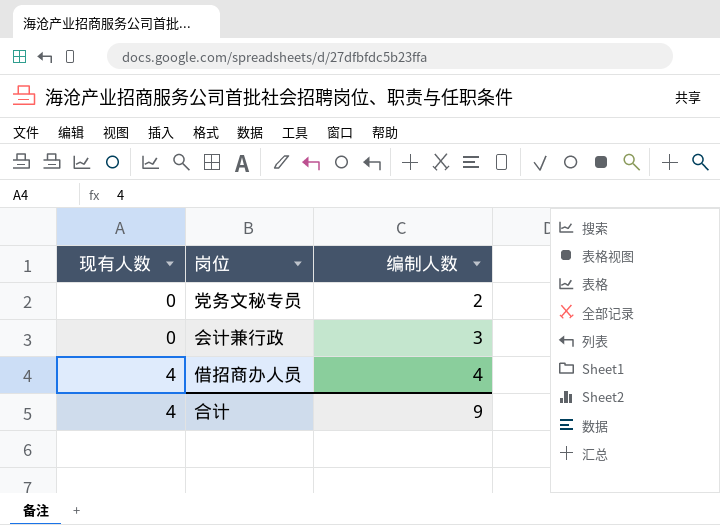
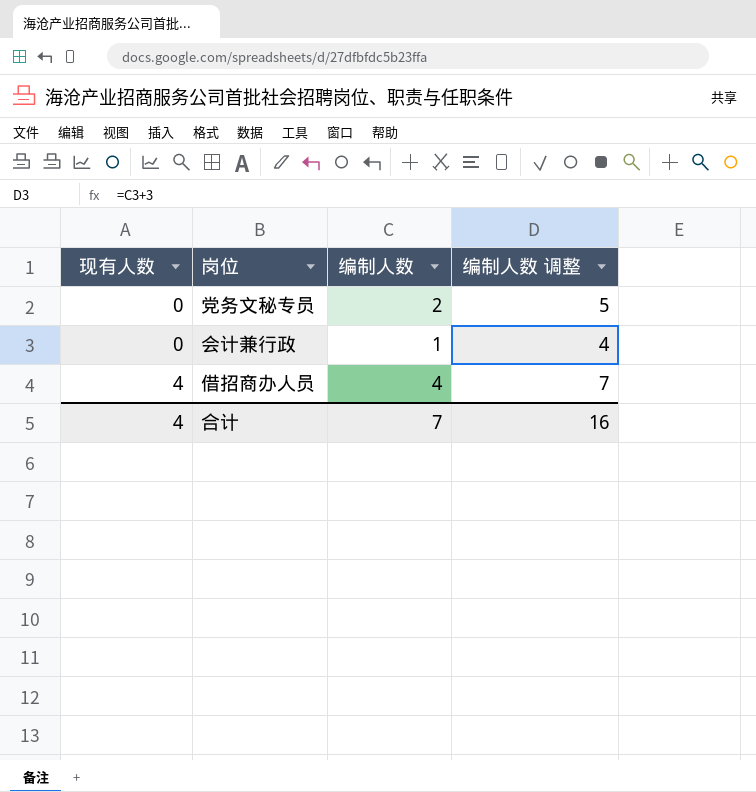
column 编制人数 调整 | formula: none -> [编制人数] + 3
会计兼行政 | 编制人数: 3 -> 1
合计 | 编制人数: 9 -> 7

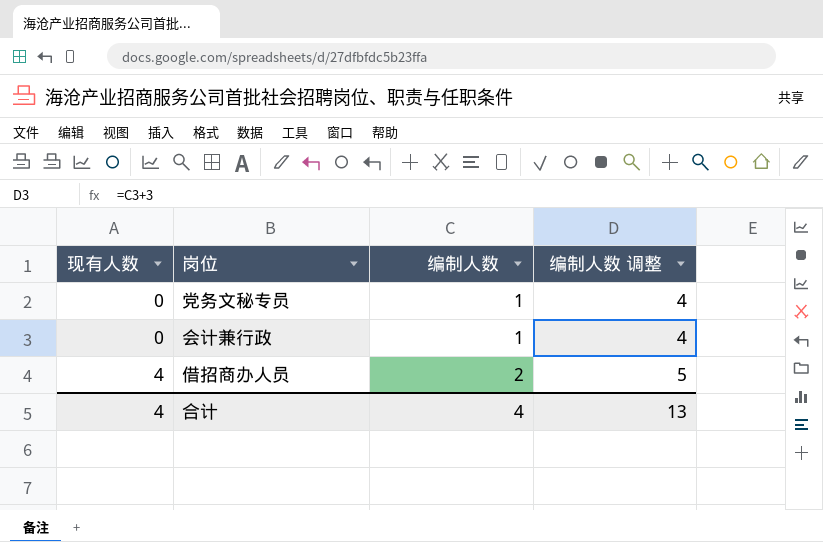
党务文秘专员 | 编制人数: 2 -> 1
党务文秘专员 | 编制人数 调整: 5 -> 4
借招商办人员 | 编制人数: 4 -> 2
借招商办人员 | 编制人数 调整: 7 -> 5
合计 | 编制人数: 7 -> 4
合计 | 编制人数 调整: 16 -> 13

